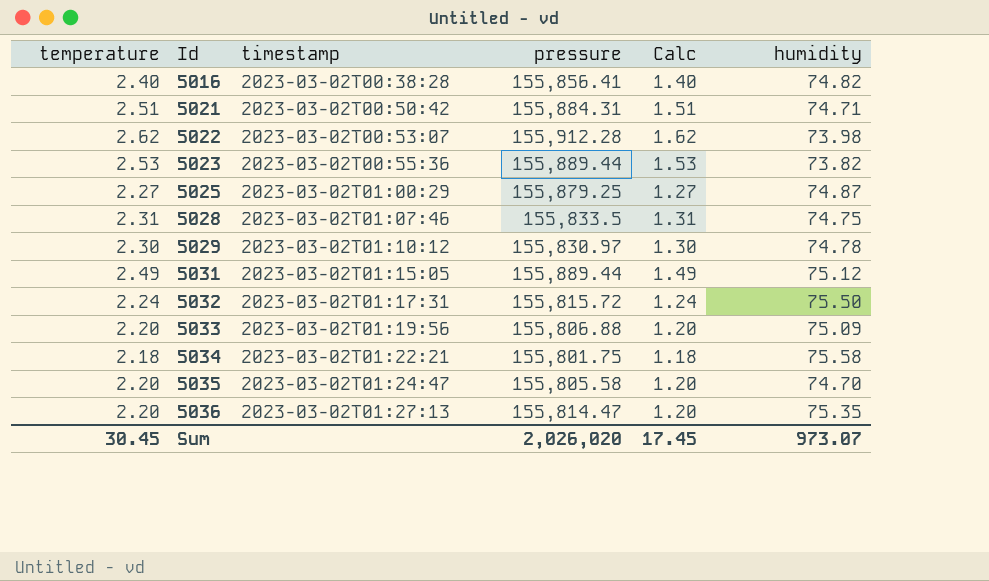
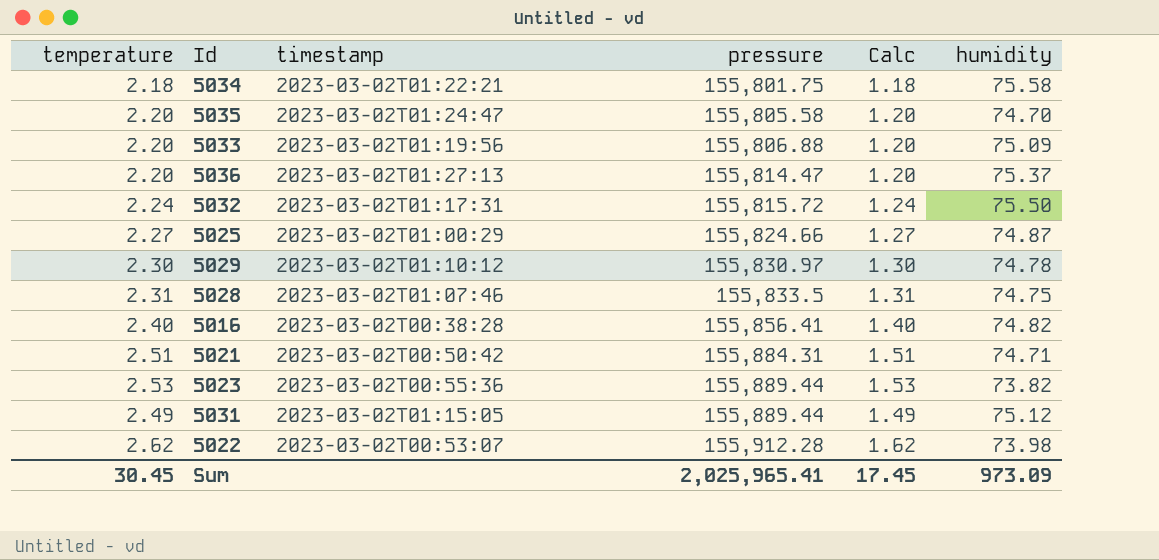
row order: Id ascending -> pressure ascending
5036 | humidity: 75.35 -> 75.37
5025 | pressure: 155,879.25 -> 155,824.66
Sum | pressure: 2,026,020 -> 2,025,965.41
Sum | humidity: 973.07 -> 973.09

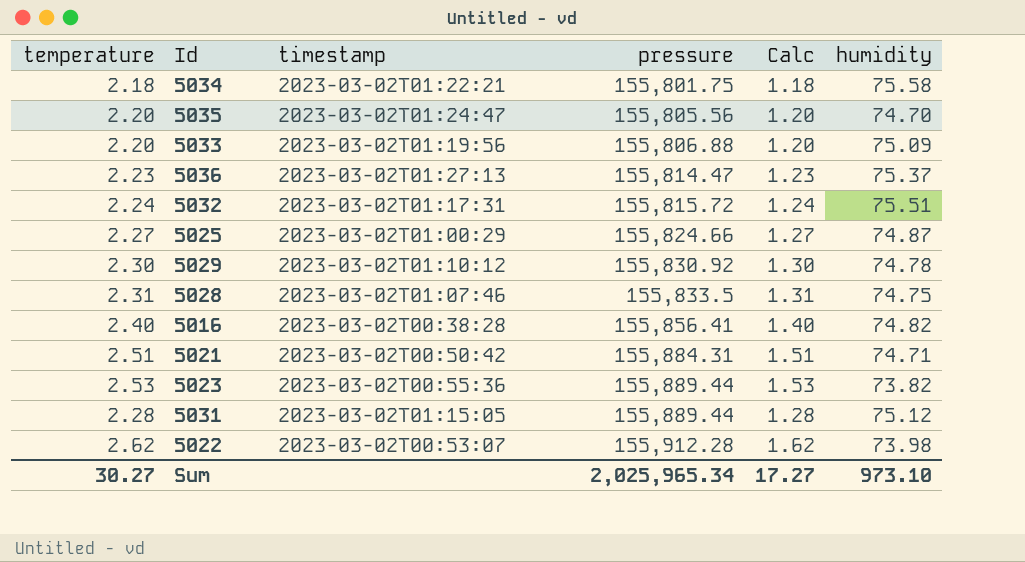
5035 | pressure: 155,805.58 -> 155,805.56
5036 | temperature: 2.20 -> 2.23
5036 | Calc: 1.20 -> 1.23
5032 | humidity: 75.50 -> 75.51
5029 | pressure: 155,830.97 -> 155,830.92
5031 | temperature: 2.49 -> 2.28
5031 | Calc: 1.49 -> 1.28
Sum | temperature: 30.45 -> 30.27
Sum | pressure: 2,025,965.41 -> 2,025,965.34
Sum | Calc: 17.45 -> 17.27
Sum | humidity: 973.09 -> 973.10

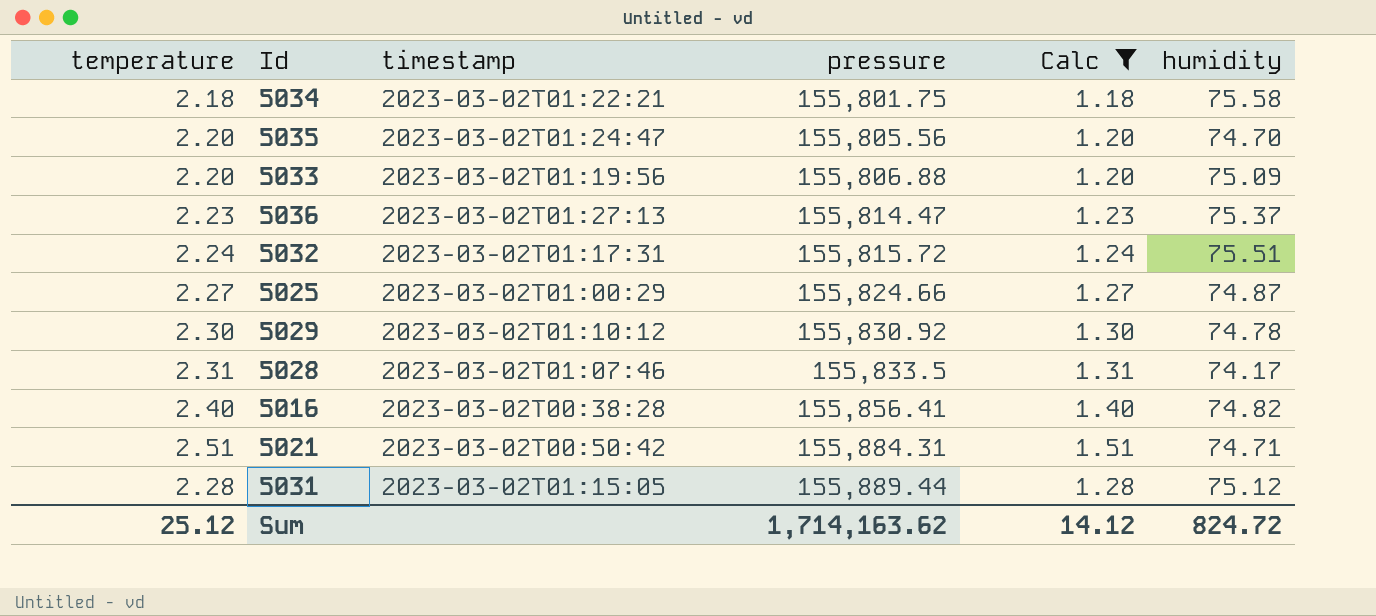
filter: none -> Calc <= 1.51
5028 | humidity: 74.75 -> 74.17
Sum | temperature: 30.27 -> 25.12
Sum | pressure: 2,025,965.34 -> 1,714,163.62
Sum | Calc: 17.27 -> 14.12
Sum | humidity: 973.10 -> 824.72

